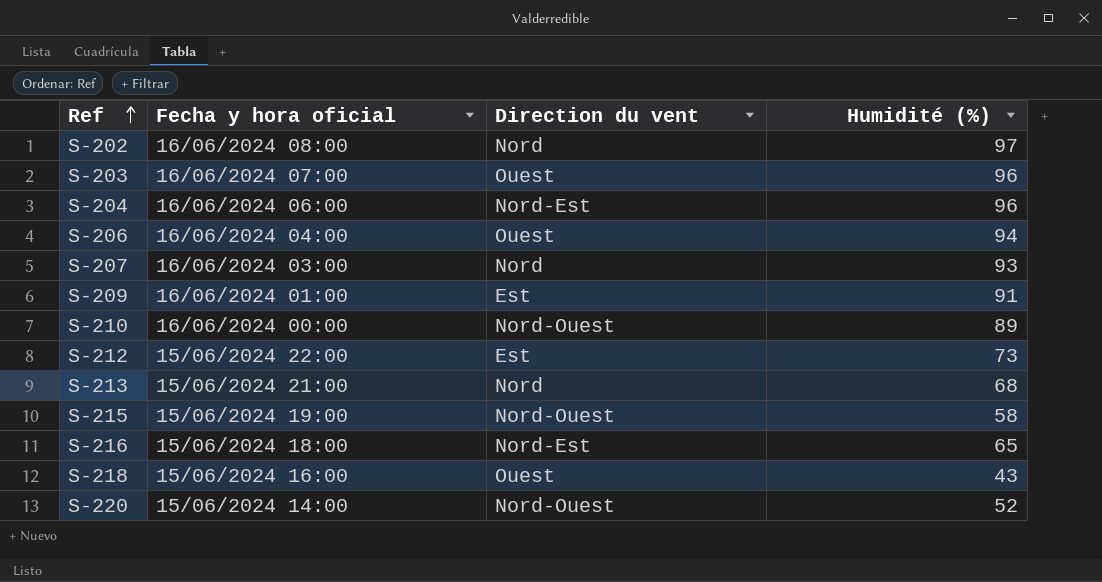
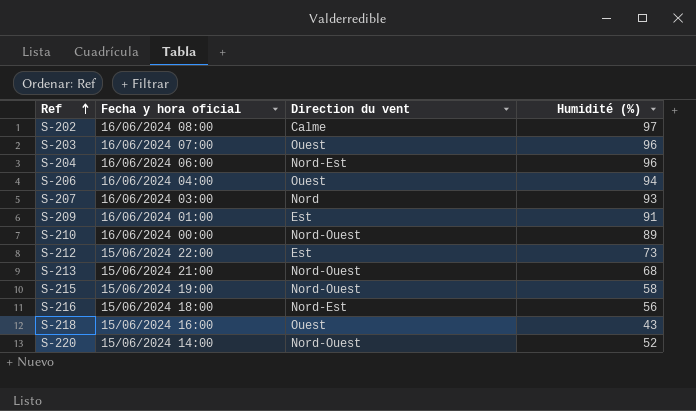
S-202 | Direction du vent: Nord -> Calme
S-213 | Direction du vent: Nord -> Nord-Ouest
S-216 | Humidité (%): 65 -> 56

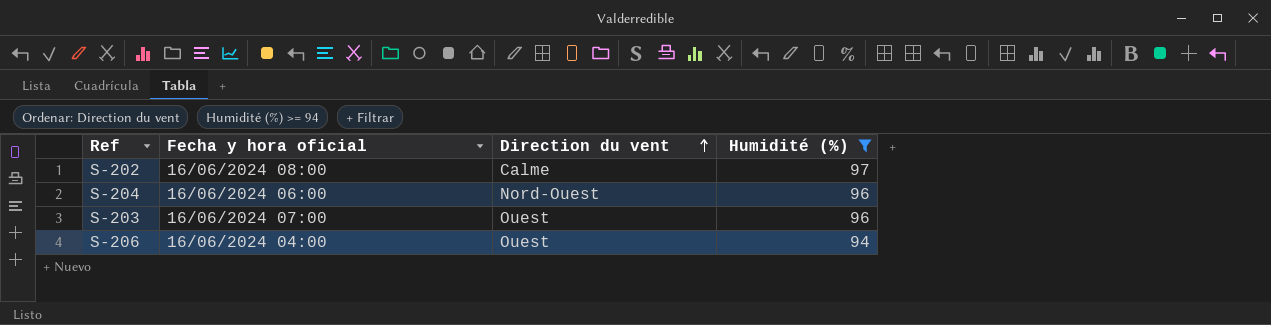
filter: none -> Humidité (%) >= 94
row order: Ref ascending -> Direction du vent ascending
S-204 | Direction du vent: Nord-Est -> Nord-Ouest

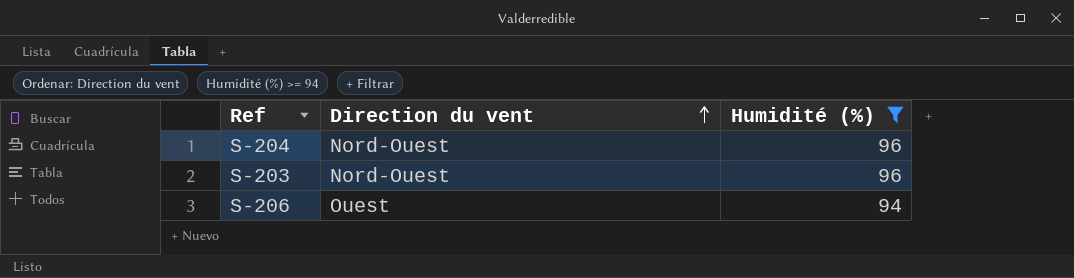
column Fecha y hora oficial | position: 2 -> none
row S-202: 16/06/2024 08:00 | Calme | 97 -> none
S-203 | Direction du vent: Ouest -> Nord-Ouest

